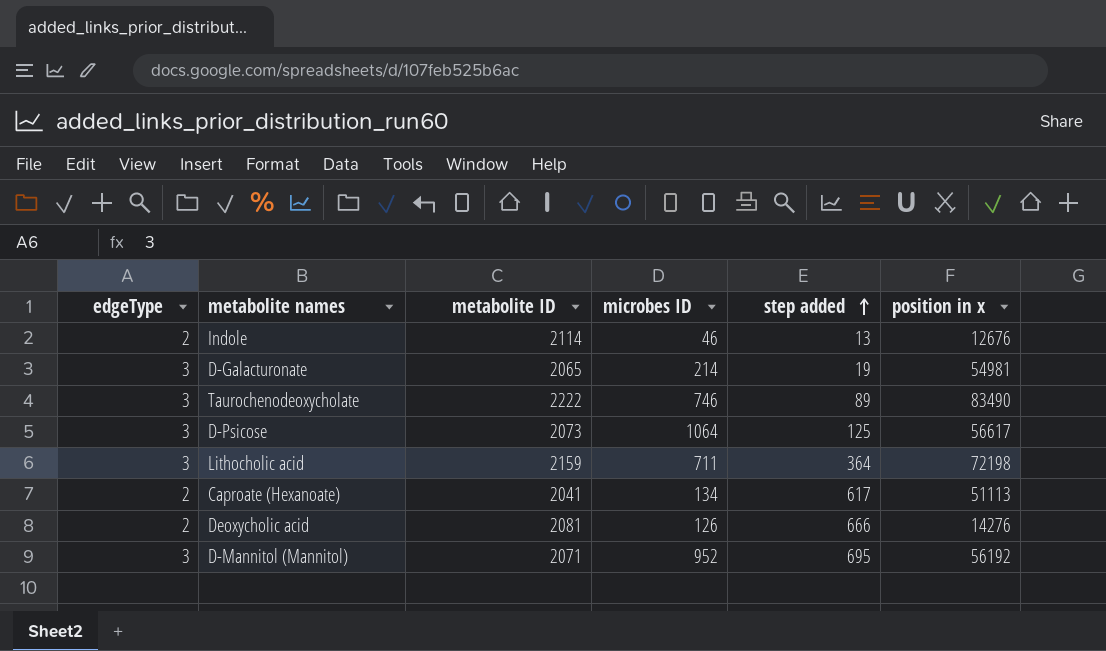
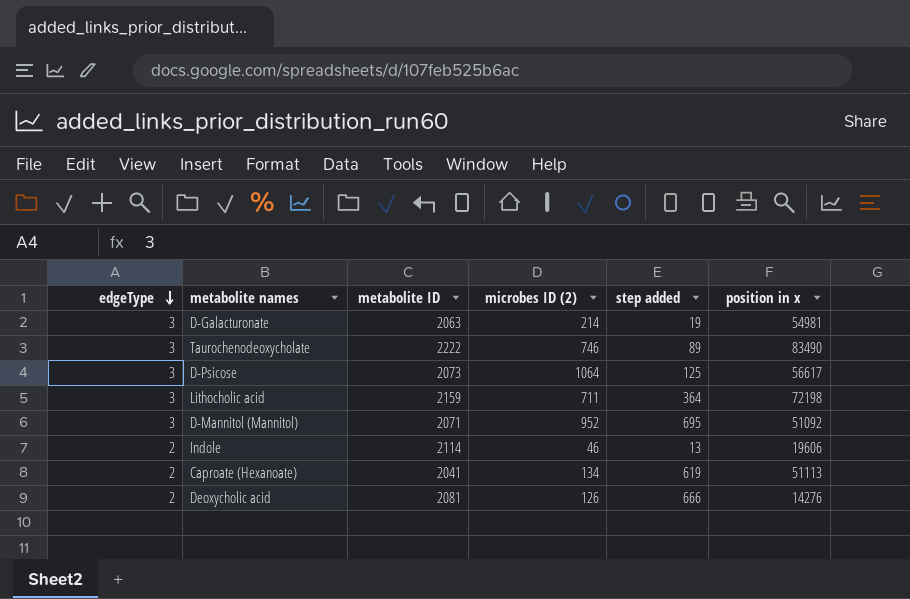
row order: step added ascending -> edgeType descending
column name: microbes ID -> microbes ID (2)
D-Galacturonate | metabolite ID: 2065 -> 2063
D-Mannitol (Mannitol) | position in x: 56192 -> 51092
Indole | position in x: 12676 -> 19606
Caproate (Hexanoate) | step added: 617 -> 619

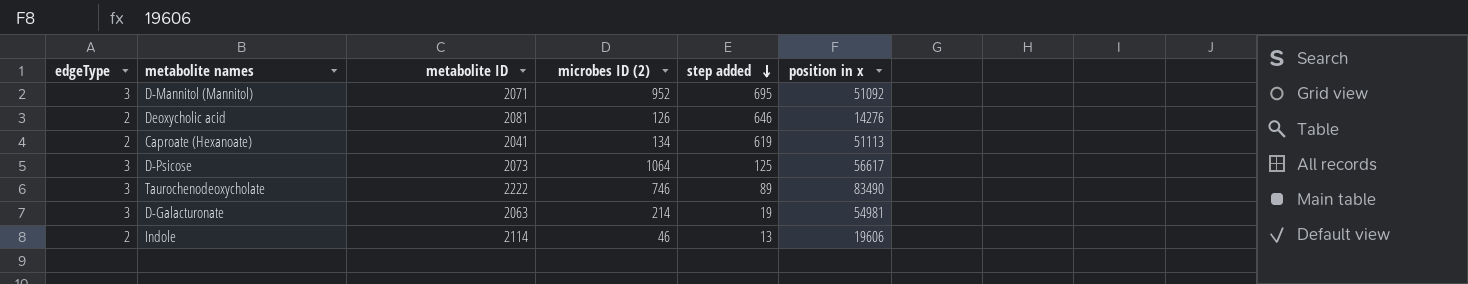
row order: edgeType descending -> step added descending
row Lithocholic acid: 3 | 2159 | 711 | 364 | 72198 -> none
Deoxycholic acid | step added: 666 -> 646

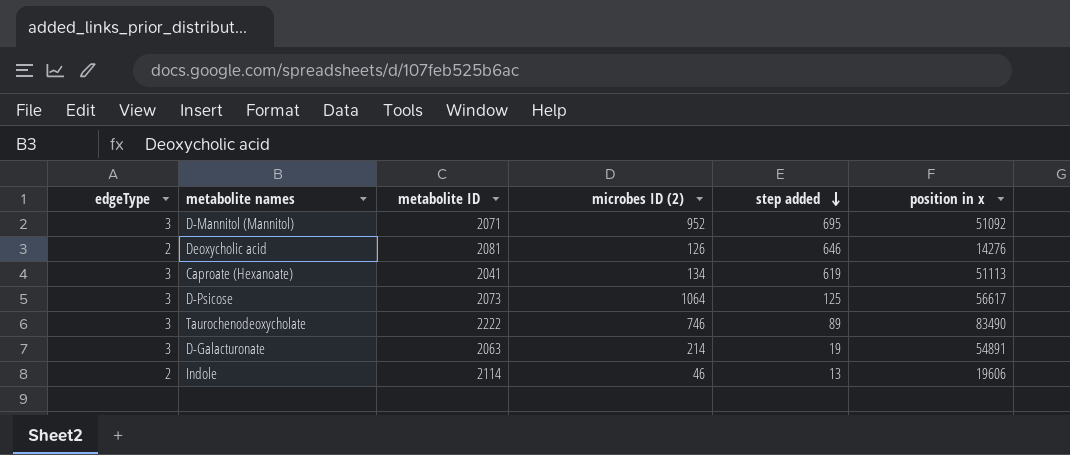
Caproate (Hexanoate) | edgeType: 2 -> 3
D-Galacturonate | position in x: 54981 -> 54891

